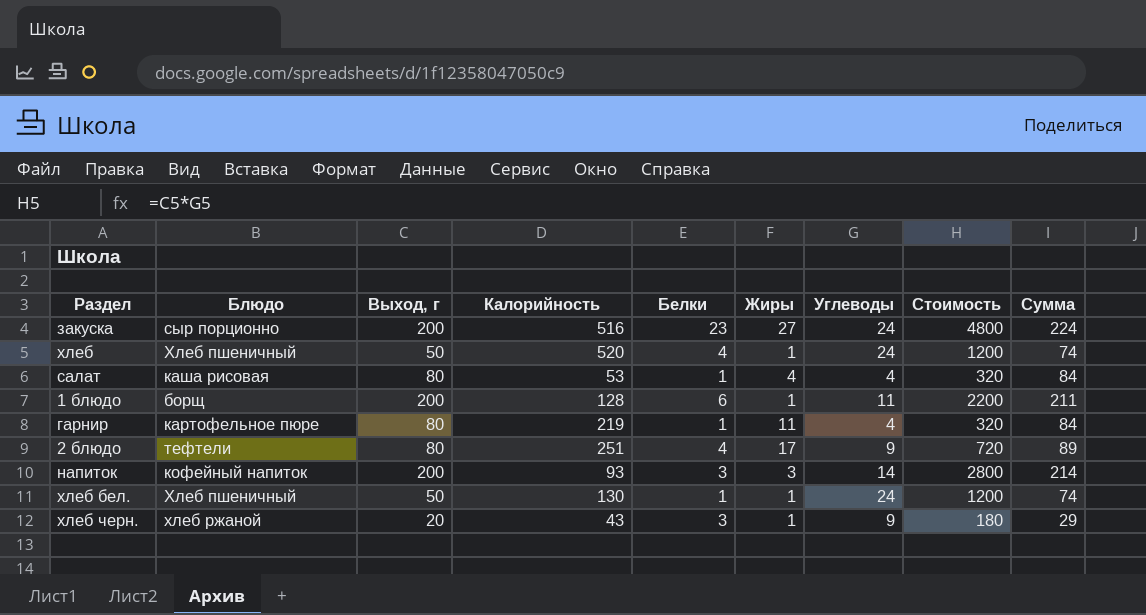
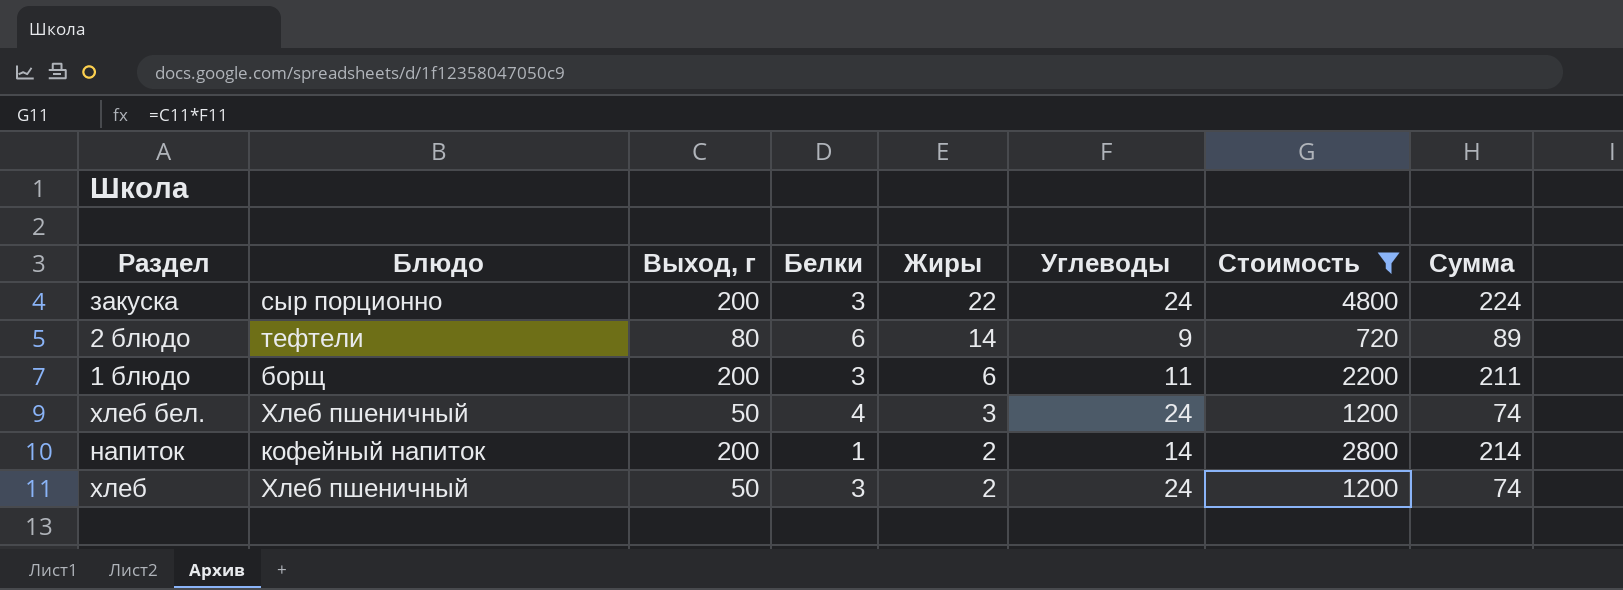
filter: none -> Стоимость >= 720
row order: none -> Жиры descending
column Калорийность | position: 4 -> none
закуска | Белки: 23 -> 3
закуска | Жиры: 27 -> 22
2 блюдо | Белки: 4 -> 6
2 блюдо | Жиры: 17 -> 14
1 блюдо | Белки: 6 -> 3
1 блюдо | Жиры: 1 -> 6
хлеб бел. | Белки: 1 -> 4
хлеб бел. | Жиры: 1 -> 3
напиток | Белки: 3 -> 1
напиток | Жиры: 3 -> 2
хлеб | Белки: 4 -> 3
хлеб | Жиры: 1 -> 2

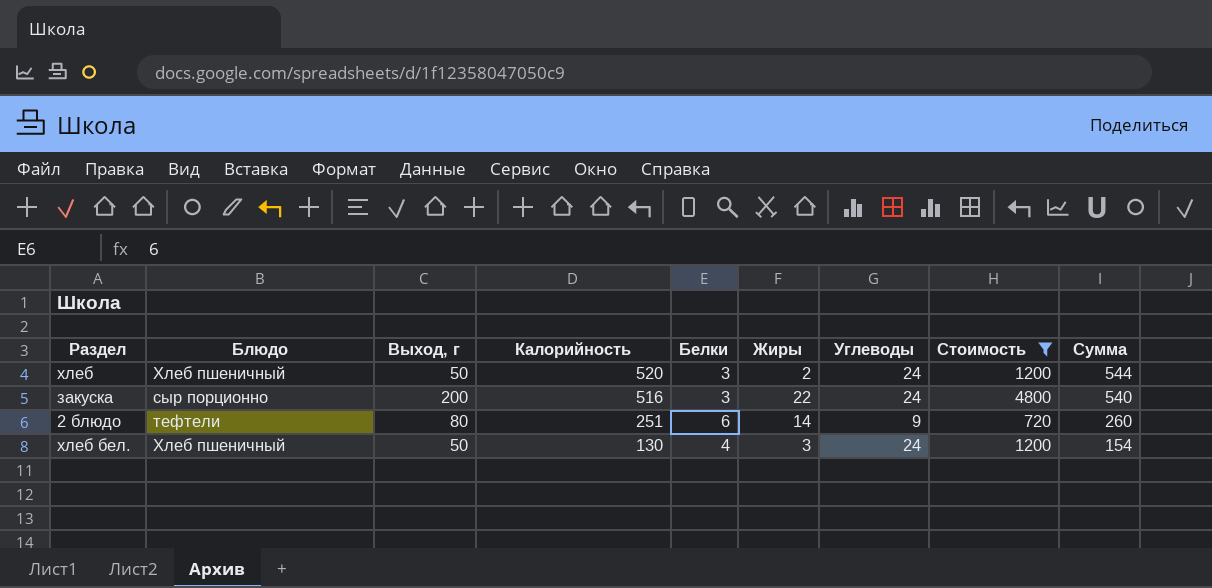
row order: Жиры descending -> Калорийность descending
column Калорийность | position: none -> 4
column Сумма | formula: [Выход, г] + [Углеводы] -> [Калорийность] + [Углеводы]
row 1 блюдо: борщ | 200 | 3 | 6 | 11 | 2200 | 211 -> none
row напиток: кофейный напиток | 200 | 1 | 2 | 14 | 2800 | 214 -> none

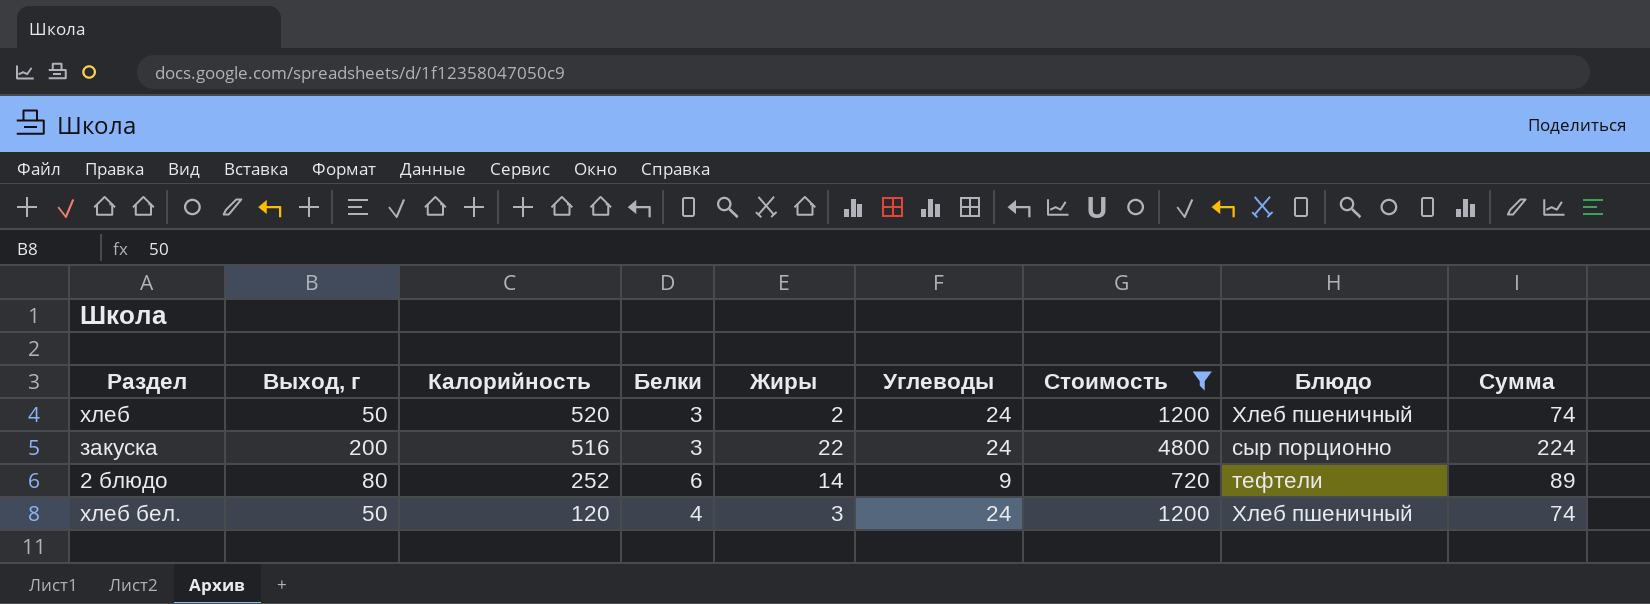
column Блюдо | position: 2 -> 8
column Сумма | formula: [Калорийность] + [Углеводы] -> [Выход, г] + [Углеводы]
2 блюдо | Калорийность: 251 -> 252
хлеб бел. | Калорийность: 130 -> 120

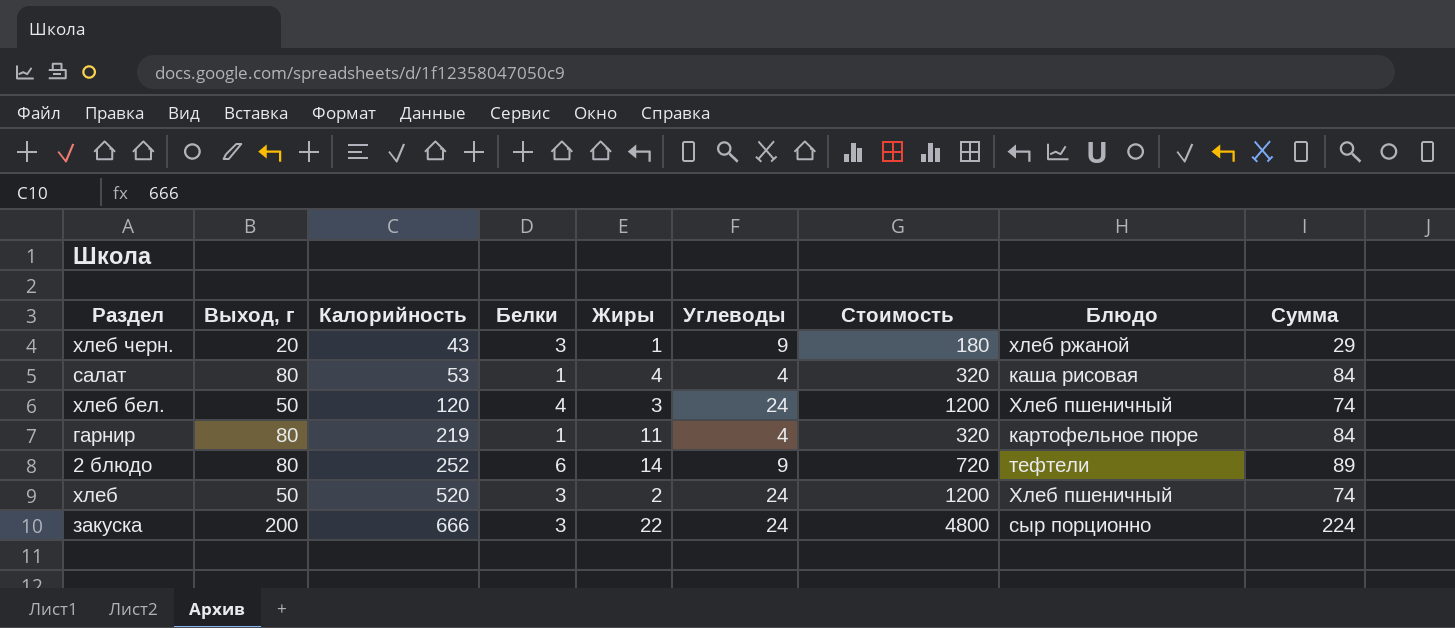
filter: Стоимость >= 720 -> none
row order: Калорийность descending -> Калорийность ascending
закуска | Калорийность: 516 -> 666

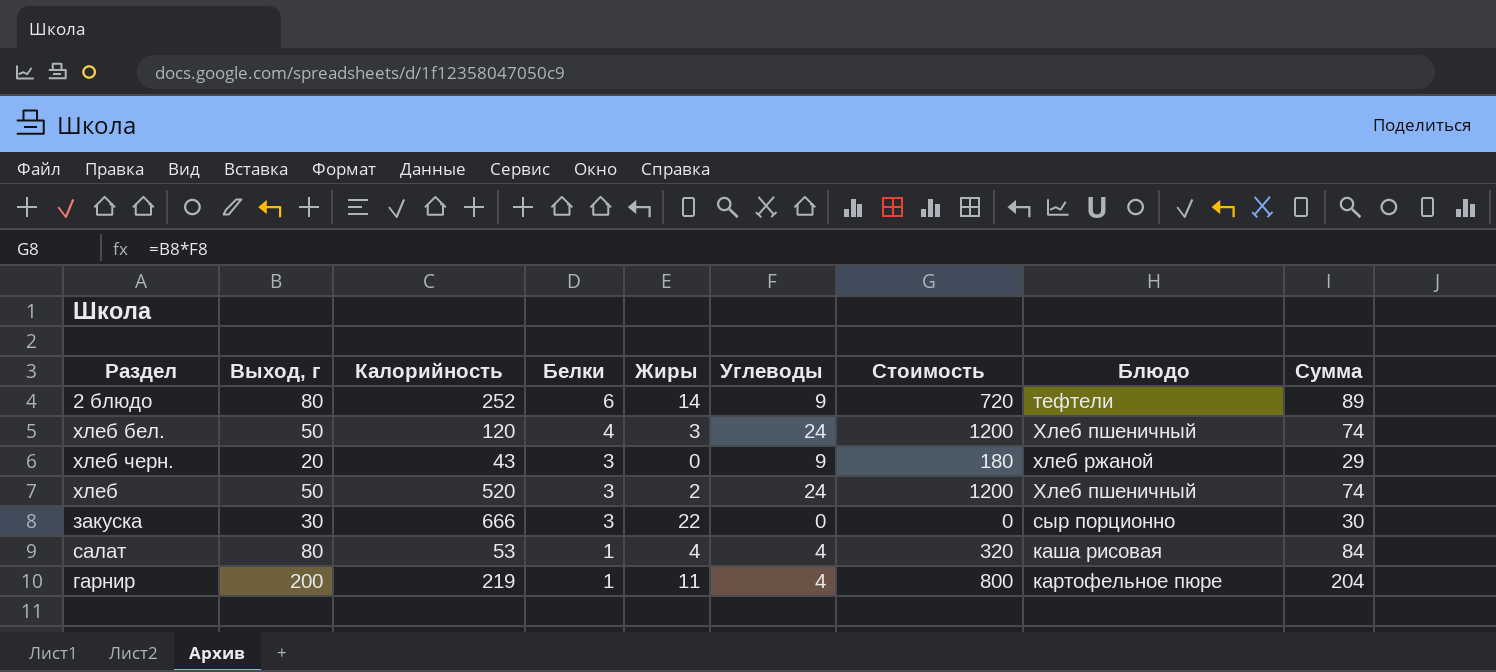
row order: Калорийность ascending -> Белки descending
хлеб черн. | Жиры: 1 -> 0
закуска | Выход, г: 200 -> 30
закуска | Углеводы: 24 -> 0
закуска | Стоимость: 4800 -> 0
закуска | Сумма: 224 -> 30
гарнир | Выход, г: 80 -> 200
гарнир | Стоимость: 320 -> 800
гарнир | Сумма: 84 -> 204

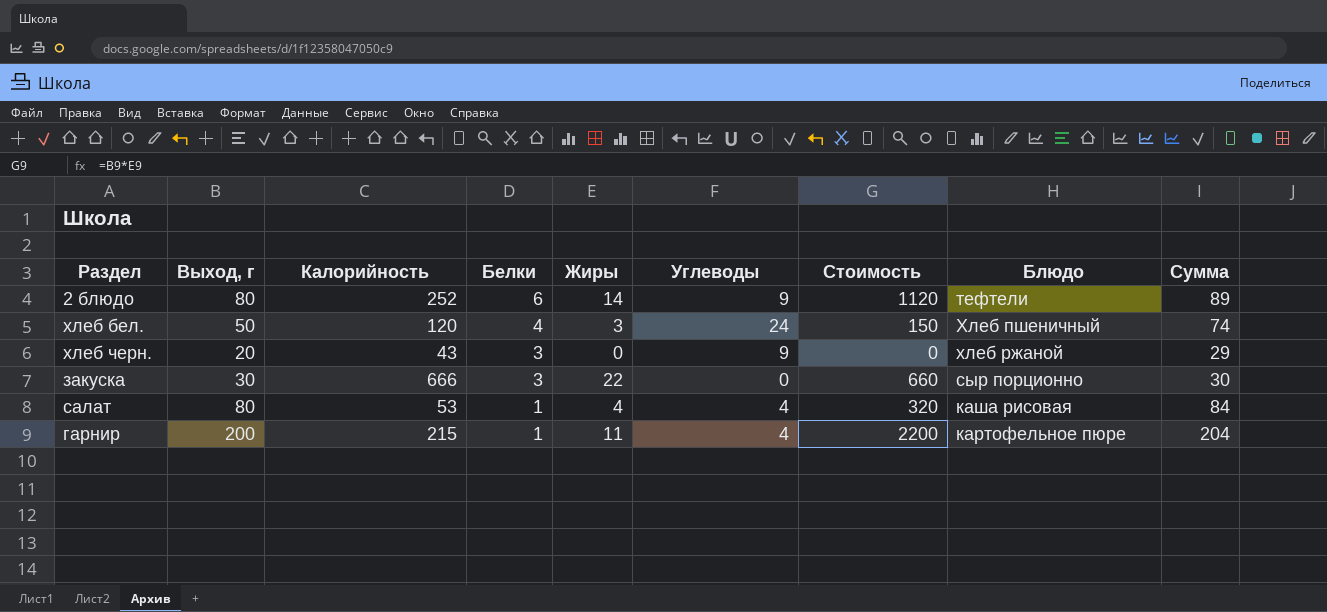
column Стоимость | formula: [Выход, г] * [Углеводы] -> [Выход, г] * [Жиры]
row хлеб: 50 | 520 | 3 | 2 | 24 | 1200 | Хлеб пшеничный | 74 -> none
гарнир | Калорийность: 219 -> 215

